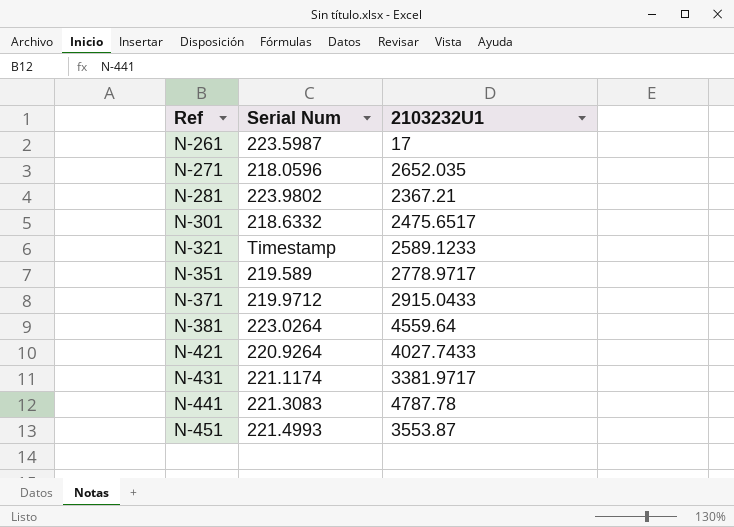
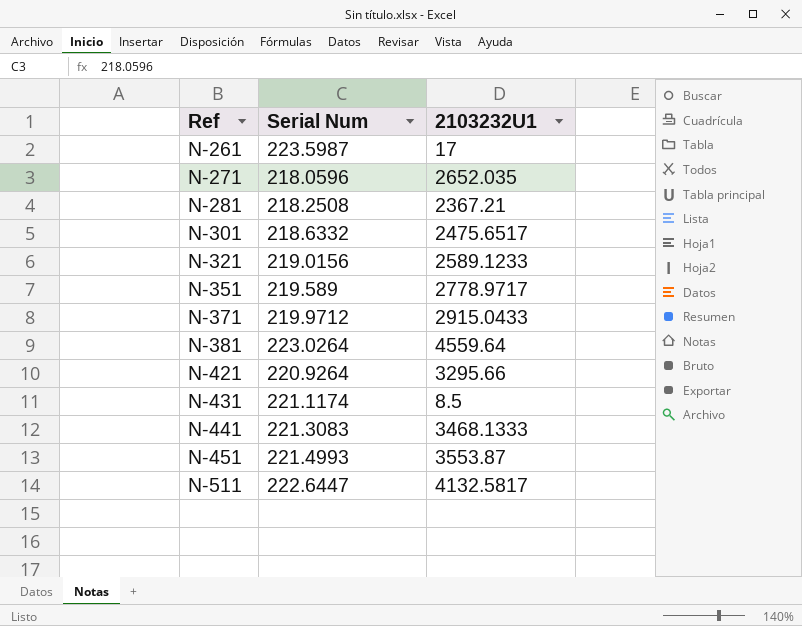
N-281 | Serial Num: 223.9802 -> 218.2508
N-321 | Serial Num: Timestamp -> 219.0156
N-421 | 2103232U1: 4027.7433 -> 3295.66
N-431 | 2103232U1: 3381.9717 -> 8.5
N-441 | 2103232U1: 4787.78 -> 3468.1333
row N-511: none -> 222.6447 | 4132.5817

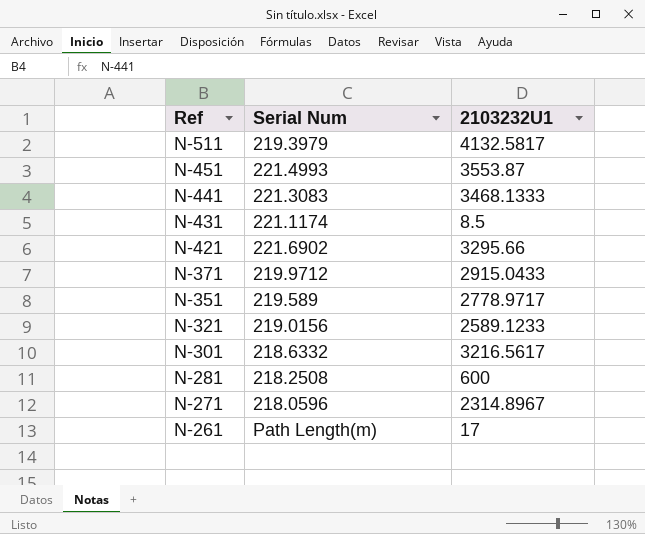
row order: Ref ascending -> Ref descending
row N-381: 223.0264 | 4559.64 -> none
N-511 | Serial Num: 222.6447 -> 219.3979
N-421 | Serial Num: 220.9264 -> 221.6902
N-301 | 2103232U1: 2475.6517 -> 3216.5617
N-281 | 2103232U1: 2367.21 -> 600
N-271 | 2103232U1: 2652.035 -> 2314.8967
N-261 | Serial Num: 223.5987 -> Path Length(m)

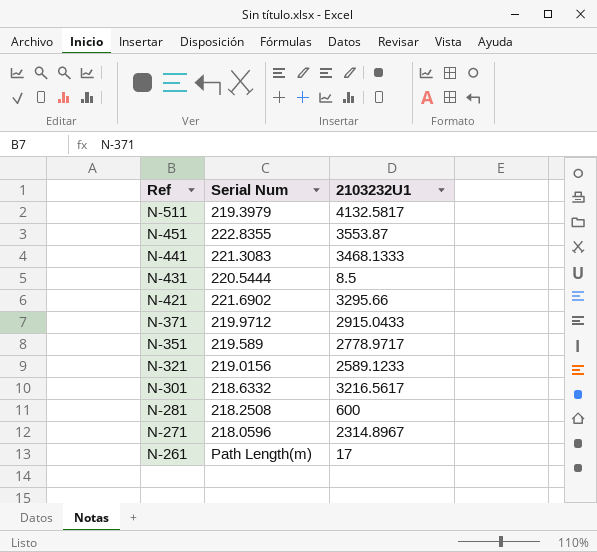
N-451 | Serial Num: 221.4993 -> 222.8355
N-431 | Serial Num: 221.1174 -> 220.5444

